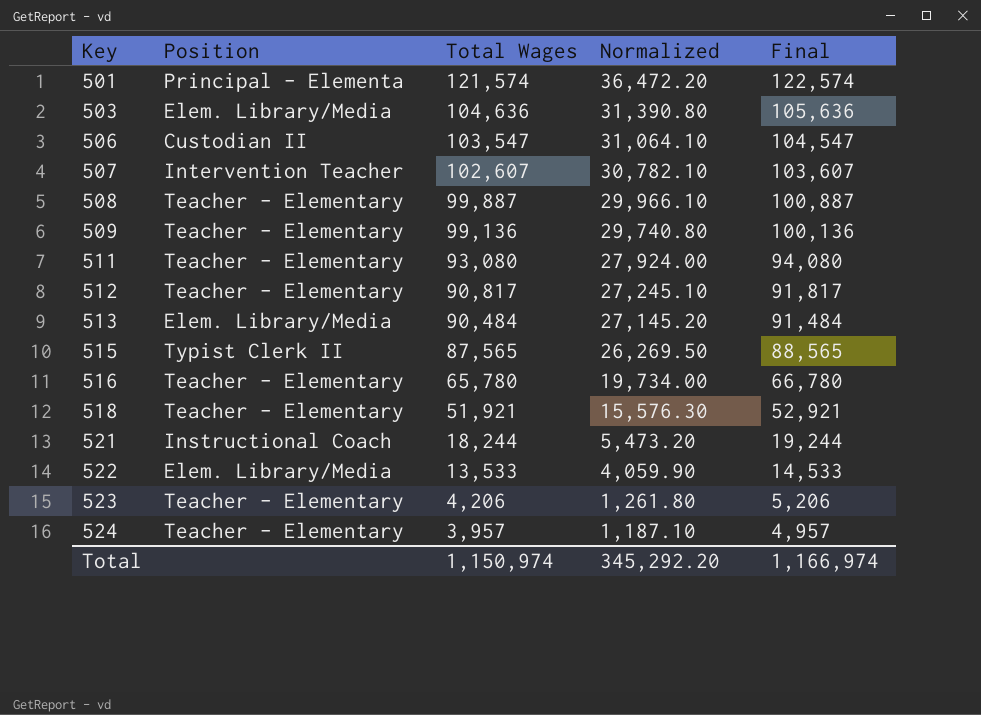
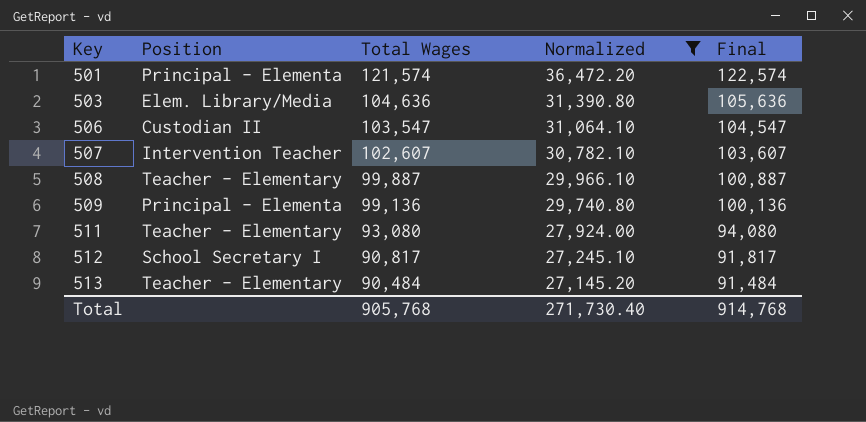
filter: none -> Normalized >= 27,145.20
509 | Position: Teacher - Elementary -> Principal - Elementa
512 | Position: Teacher - Elementary -> School Secretary I
513 | Position: Elem. Library/Media -> Teacher - Elementary
Total | Total Wages: 1,150,974 -> 905,768
Total | Normalized: 345,292.20 -> 271,730.40
Total | Final: 1,166,974 -> 914,768

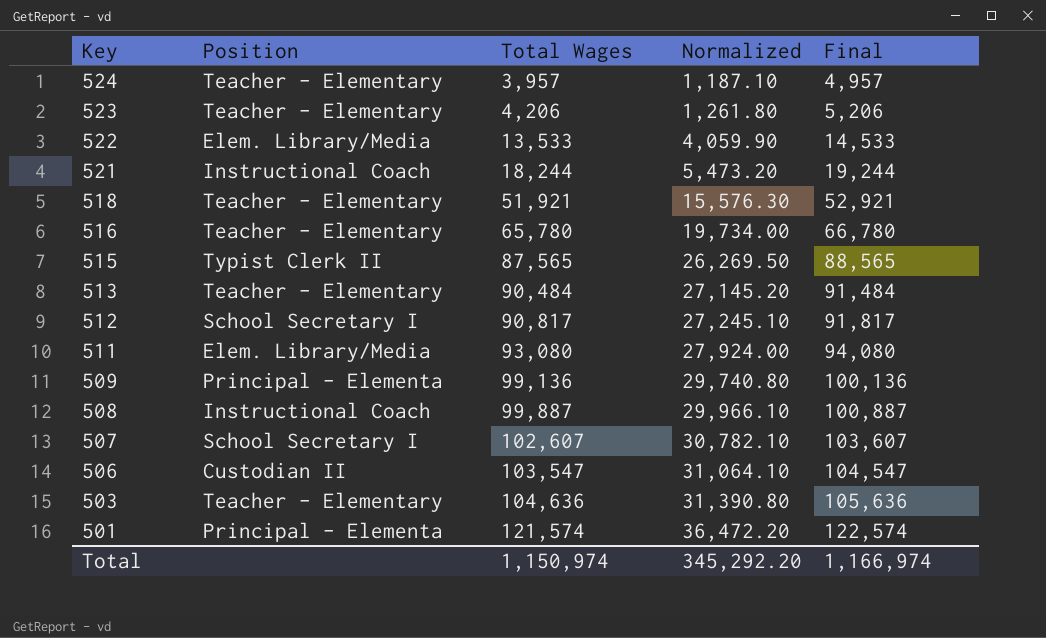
filter: Normalized >= 27,145.20 -> none
row order: Key ascending -> Key descending
511 | Position: Teacher - Elementary -> Elem. Library/Media
508 | Position: Teacher - Elementary -> Instructional Coach
507 | Position: Intervention Teacher -> School Secretary I
503 | Position: Elem. Library/Media -> Teacher - Elementary
Total | Total Wages: 905,768 -> 1,150,974
Total | Normalized: 271,730.40 -> 345,292.20
Total | Final: 914,768 -> 1,166,974

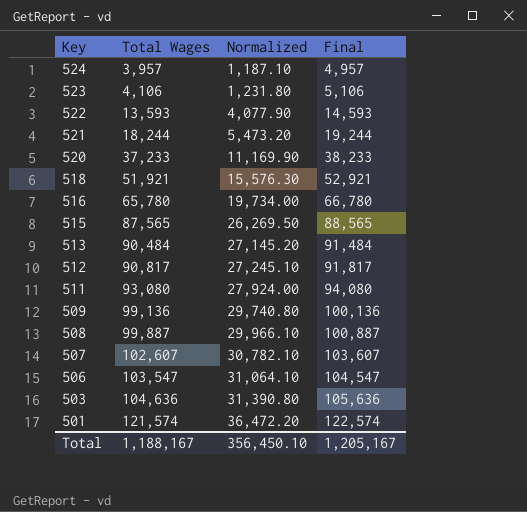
column Position | position: 2 -> none
523 | Total Wages: 4,206 -> 4,106
523 | Normalized: 1,261.80 -> 1,231.80
523 | Final: 5,206 -> 5,106
522 | Total Wages: 13,533 -> 13,593
522 | Normalized: 4,059.90 -> 4,077.90
522 | Final: 14,533 -> 14,593
row 520: none -> 37,233 | 11,169.90 | 38,233
Total | Total Wages: 1,150,974 -> 1,188,167
Total | Normalized: 345,292.20 -> 356,450.10
Total | Final: 1,166,974 -> 1,205,167

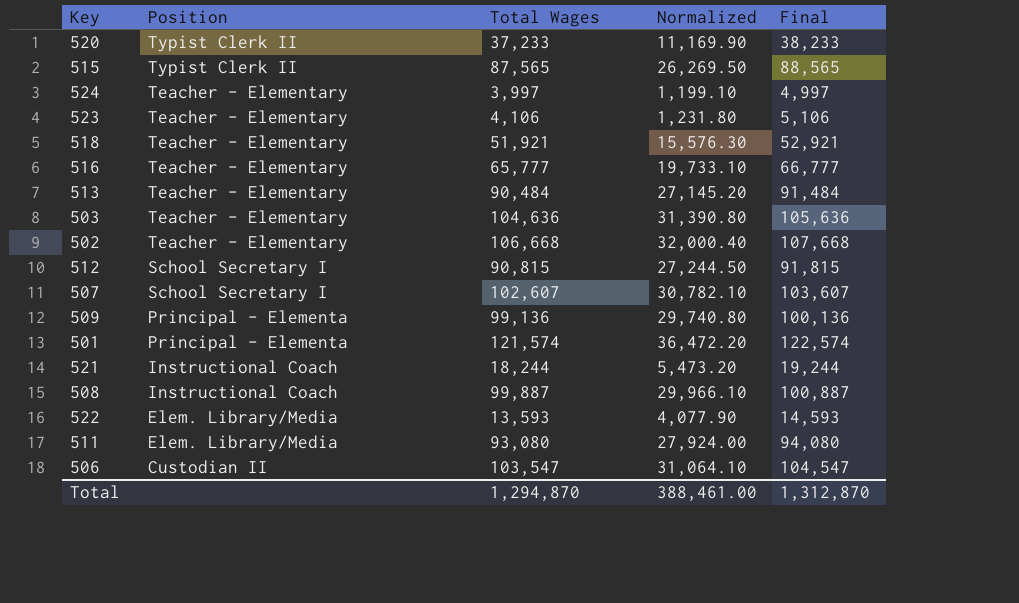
row order: Key descending -> Position descending
column Position | position: none -> 2
524 | Total Wages: 3,957 -> 3,997
524 | Normalized: 1,187.10 -> 1,199.10
524 | Final: 4,957 -> 4,997
516 | Total Wages: 65,780 -> 65,777
516 | Normalized: 19,734.00 -> 19,733.10
516 | Final: 66,780 -> 66,777
row 502: none -> Teacher - Elementary | 106,668 | 32,000.40 | 107,668
512 | Total Wages: 90,817 -> 90,815
512 | Normalized: 27,245.10 -> 27,244.50
512 | Final: 91,817 -> 91,815
Total | Total Wages: 1,188,167 -> 1,294,870
Total | Normalized: 356,450.10 -> 388,461.00
Total | Final: 1,205,167 -> 1,312,870

